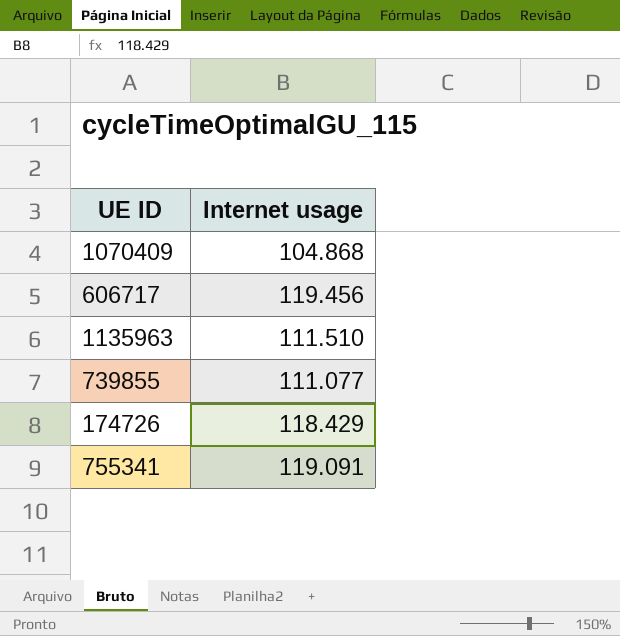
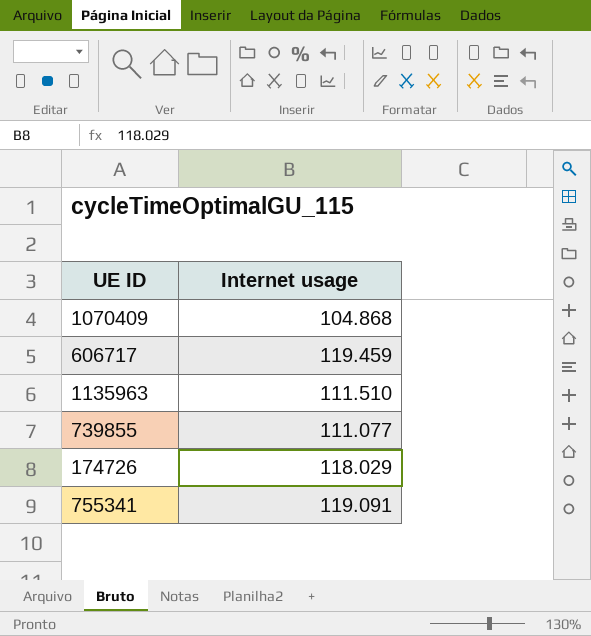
606717 | Internet usage: 119.456 -> 119.459
174726 | Internet usage: 118.429 -> 118.029

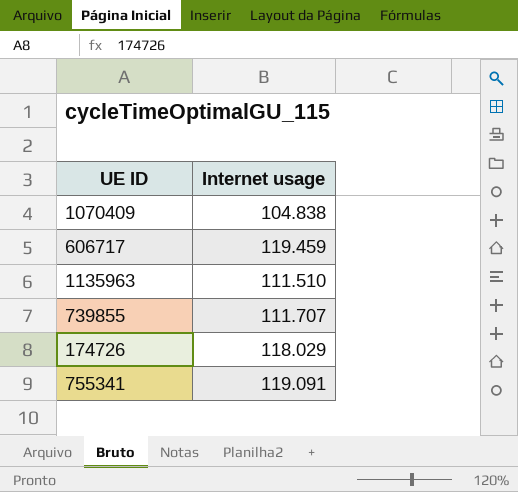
1070409 | Internet usage: 104.868 -> 104.838
739855 | Internet usage: 111.077 -> 111.707

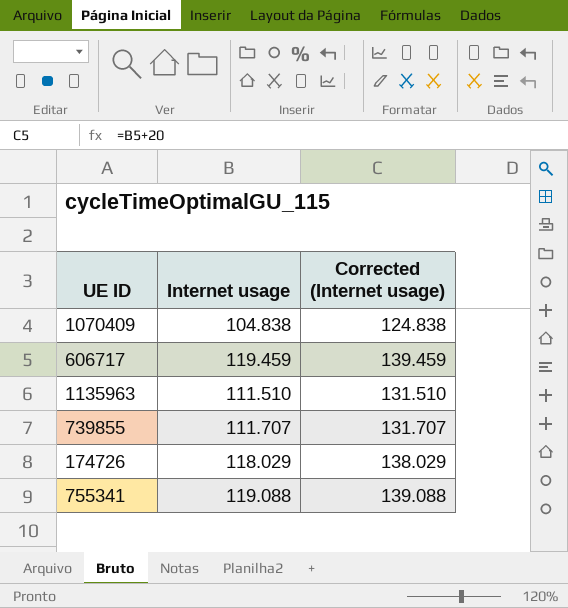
column Corrected (Internet usage) | formula: none -> [Internet usage] + 20
755341 | Internet usage: 119.091 -> 119.088

